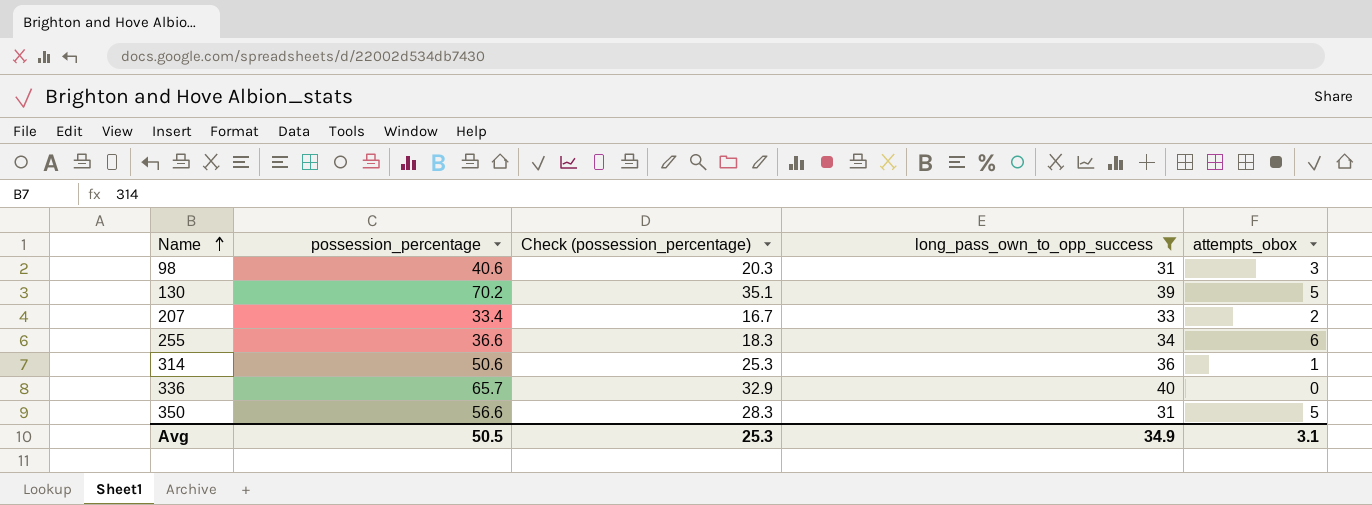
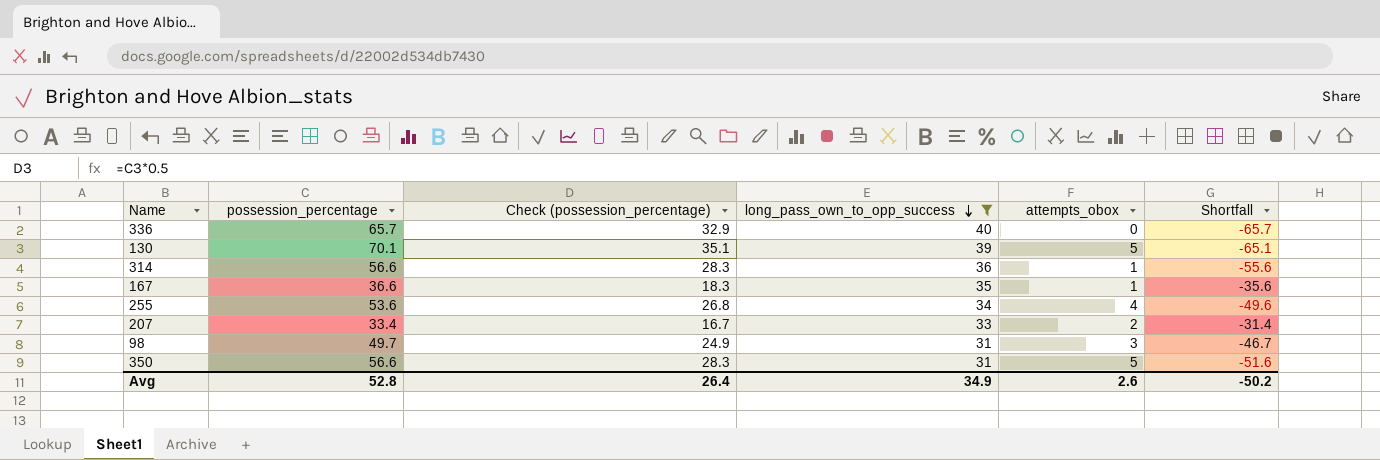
row order: Name ascending -> long_pass_own_to_opp_success descending
column Shortfall | formula: none -> [attempts_obox] - [possession_percentage]
130 | possession_percentage: 70.2 -> 70.1
314 | possession_percentage: 50.6 -> 56.6
314 | Check (possession_percentage): 25.3 -> 28.3
row 167: none -> 36.6 | 18.3 | 35 | 1 | -35.6
255 | possession_percentage: 36.6 -> 53.6
255 | Check (possession_percentage): 18.3 -> 26.8
255 | attempts_obox: 6 -> 4
98 | possession_percentage: 40.6 -> 49.7
98 | Check (possession_percentage): 20.3 -> 24.9
Avg | possession_percentage: 50.5 -> 52.8
Avg | Check (possession_percentage): 25.3 -> 26.4
Avg | attempts_obox: 3.1 -> 2.6

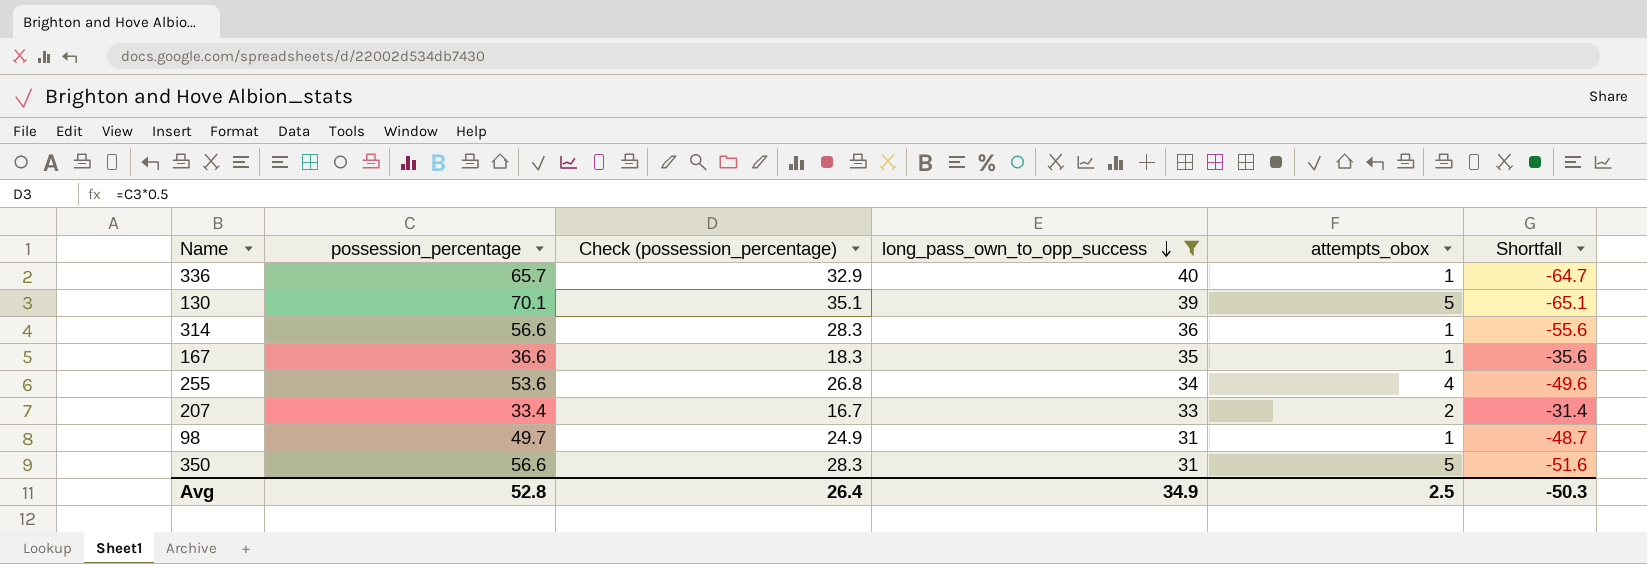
336 | attempts_obox: 0 -> 1
336 | Shortfall: -65.7 -> -64.7
98 | attempts_obox: 3 -> 1
98 | Shortfall: -46.7 -> -48.7
Avg | attempts_obox: 2.6 -> 2.5
Avg | Shortfall: -50.2 -> -50.3

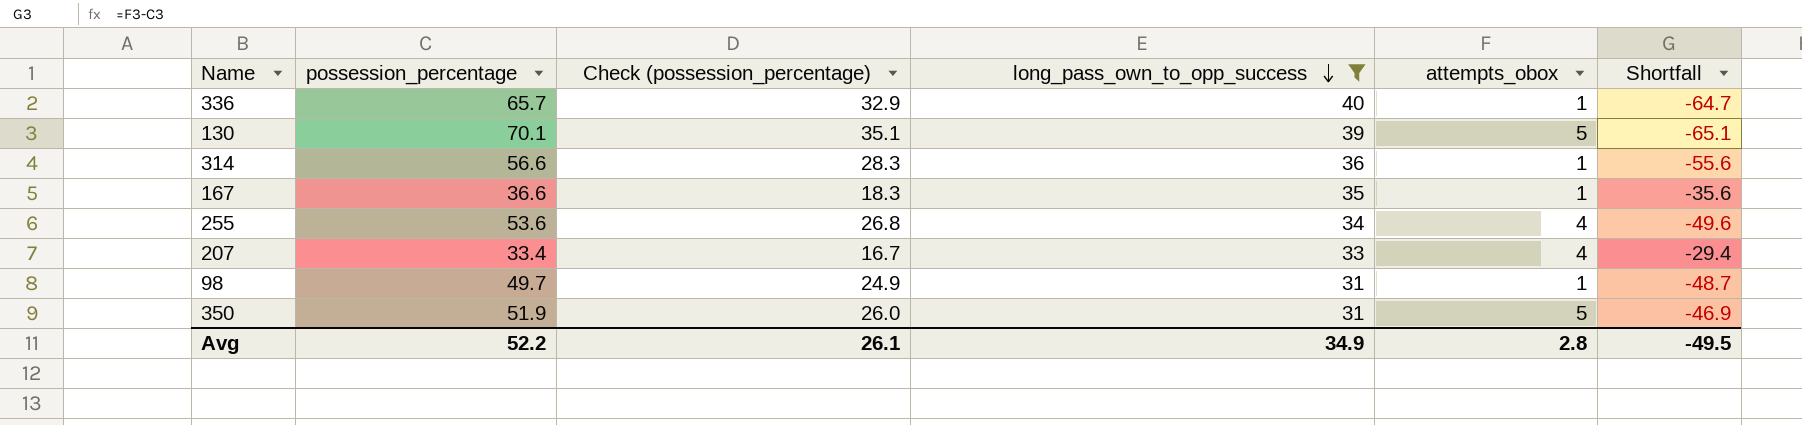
207 | attempts_obox: 2 -> 4
207 | Shortfall: -31.4 -> -29.4
350 | possession_percentage: 56.6 -> 51.9
350 | Check (possession_percentage): 28.3 -> 26.0
350 | Shortfall: -51.6 -> -46.9
Avg | possession_percentage: 52.8 -> 52.2
Avg | Check (possession_percentage): 26.4 -> 26.1
Avg | attempts_obox: 2.5 -> 2.8
Avg | Shortfall: -50.3 -> -49.5

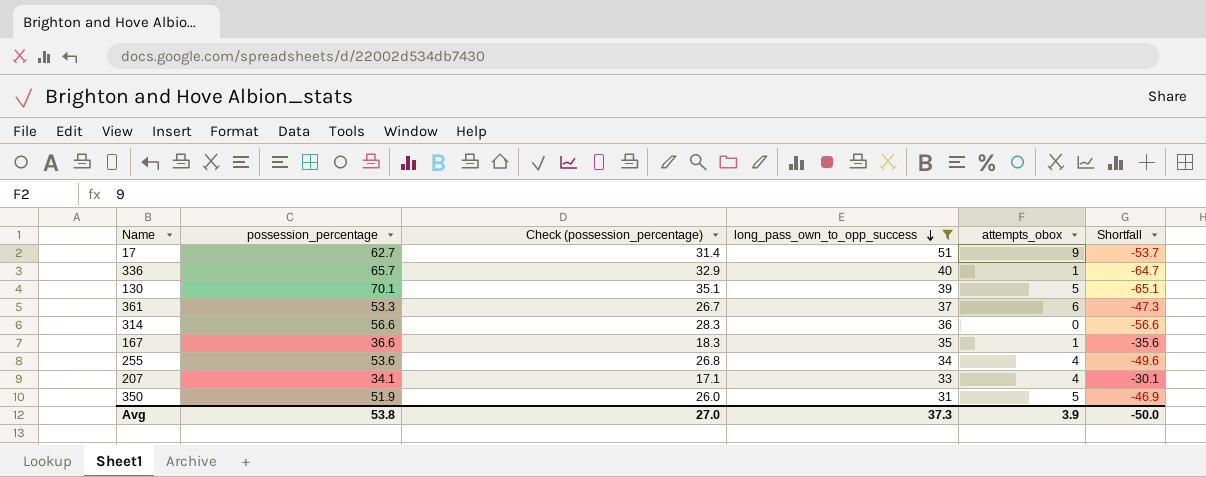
row 98: 49.7 | 24.9 | 31 | 1 | -48.7 -> none
row 17: none -> 62.7 | 31.4 | 51 | 9 | -53.7
row 361: none -> 53.3 | 26.7 | 37 | 6 | -47.3
314 | attempts_obox: 1 -> 0
314 | Shortfall: -55.6 -> -56.6
207 | possession_percentage: 33.4 -> 34.1
207 | Check (possession_percentage): 16.7 -> 17.1
207 | Shortfall: -29.4 -> -30.1
Avg | possession_percentage: 52.2 -> 53.8
Avg | Check (possession_percentage): 26.1 -> 27.0
Avg | long_pass_own_to_opp_success: 34.9 -> 37.3
Avg | attempts_obox: 2.8 -> 3.9
Avg | Shortfall: -49.5 -> -50.0

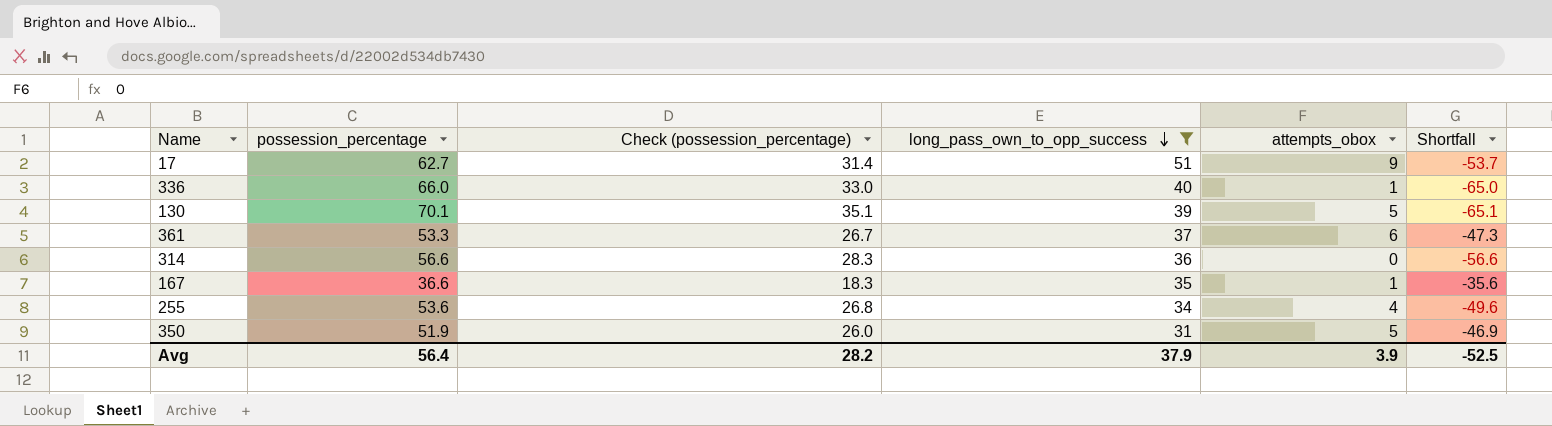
row 207: 34.1 | 17.1 | 33 | 4 | -30.1 -> none
336 | possession_percentage: 65.7 -> 66.0
336 | Check (possession_percentage): 32.9 -> 33.0
336 | Shortfall: -64.7 -> -65.0
Avg | possession_percentage: 53.8 -> 56.4
Avg | Check (possession_percentage): 27.0 -> 28.2
Avg | long_pass_own_to_opp_success: 37.3 -> 37.9
Avg | Shortfall: -50.0 -> -52.5

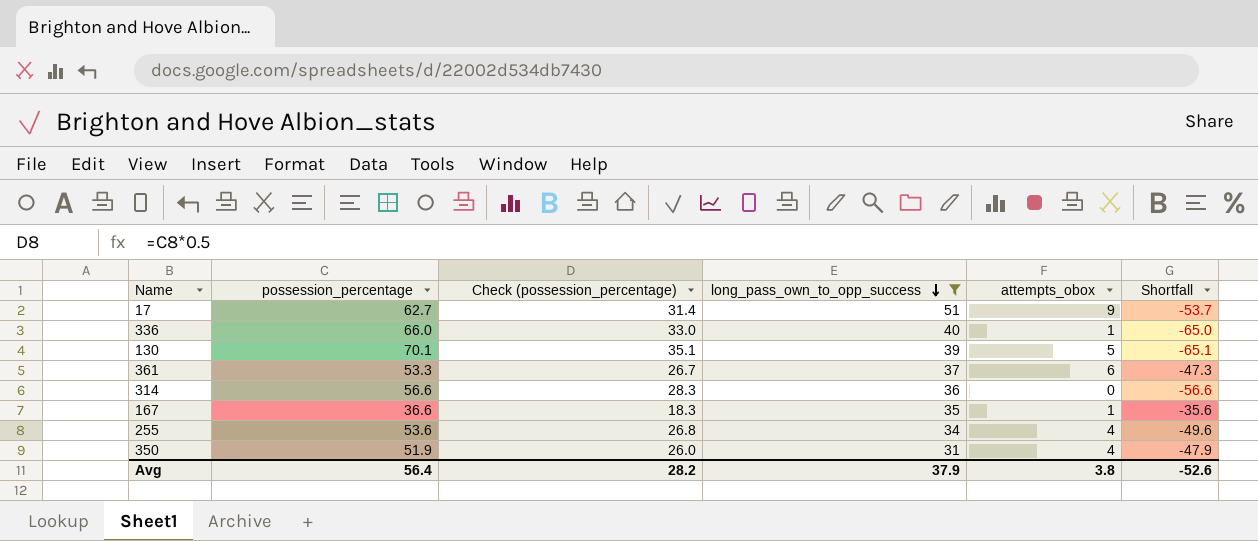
350 | attempts_obox: 5 -> 4
350 | Shortfall: -46.9 -> -47.9
Avg | attempts_obox: 3.9 -> 3.8
Avg | Shortfall: -52.5 -> -52.6

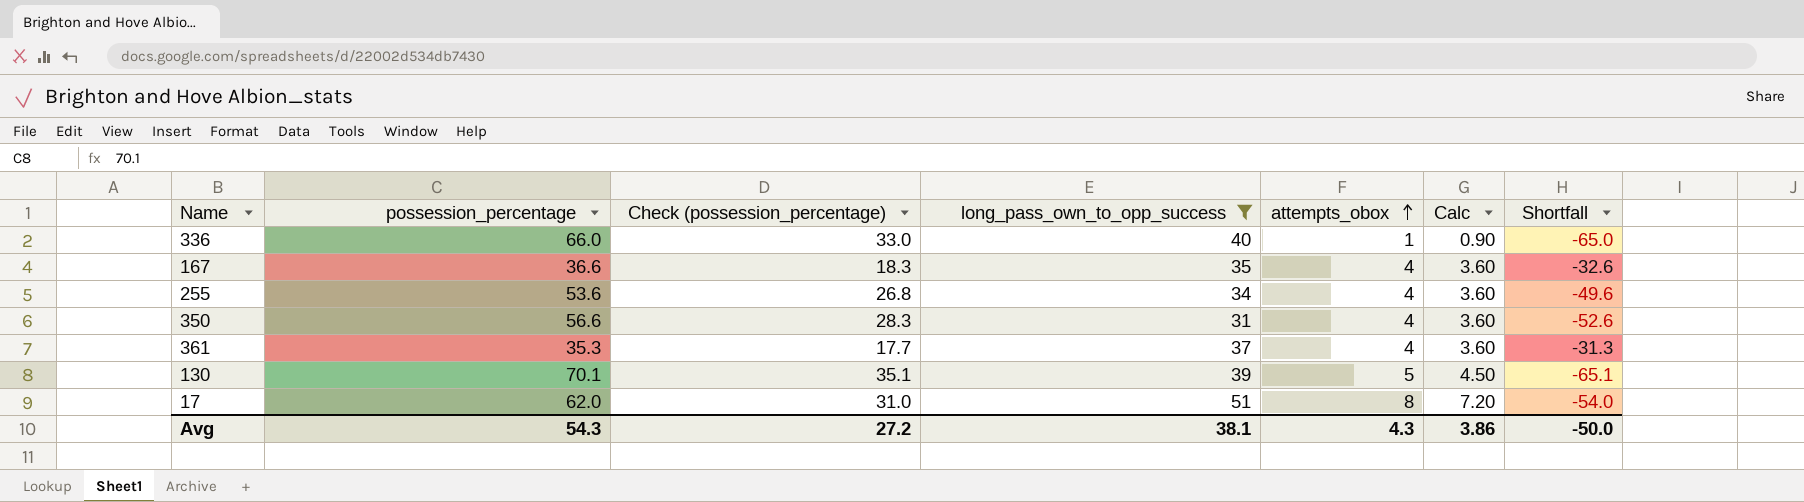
row order: long_pass_own_to_opp_success descending -> attempts_obox ascending
column Calc | formula: none -> [attempts_obox] * 0.9
row 314: 56.6 | 28.3 | 36 | 0 | -56.6 -> none
167 | attempts_obox: 1 -> 4
167 | Shortfall: -35.6 -> -32.6
350 | possession_percentage: 51.9 -> 56.6
350 | Check (possession_percentage): 26.0 -> 28.3
350 | Shortfall: -47.9 -> -52.6
361 | possession_percentage: 53.3 -> 35.3
361 | Check (possession_percentage): 26.7 -> 17.7
361 | attempts_obox: 6 -> 4
361 | Shortfall: -47.3 -> -31.3
17 | possession_percentage: 62.7 -> 62.0
17 | Check (possession_percentage): 31.4 -> 31.0
17 | attempts_obox: 9 -> 8
17 | Shortfall: -53.7 -> -54.0
Avg | possession_percentage: 56.4 -> 54.3
Avg | Check (possession_percentage): 28.2 -> 27.2
Avg | long_pass_own_to_opp_success: 37.9 -> 38.1
Avg | attempts_obox: 3.8 -> 4.3
Avg | Shortfall: -52.6 -> -50.0

